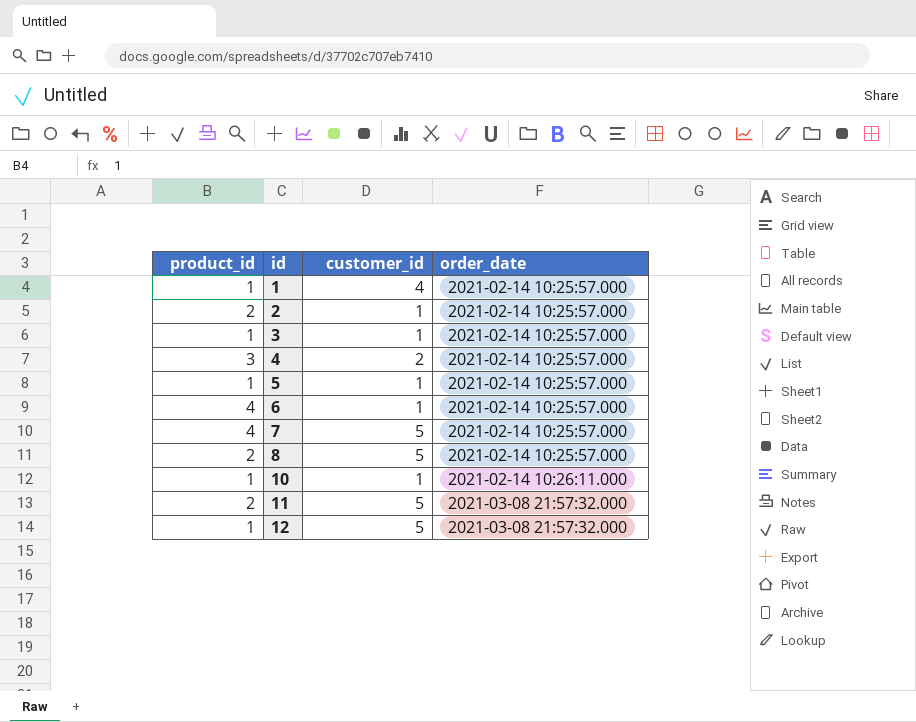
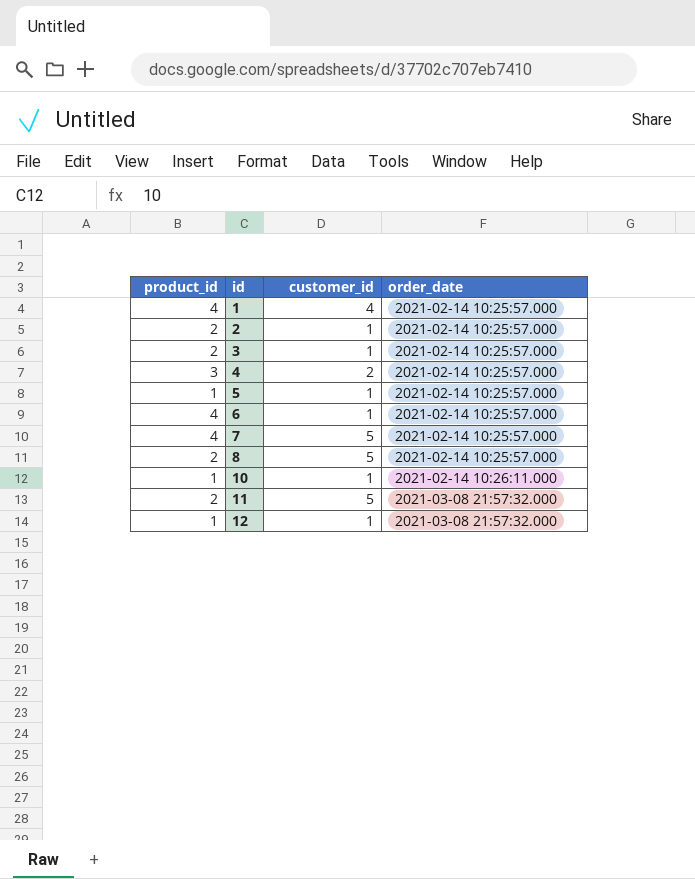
1 | product_id: 1 -> 4
3 | product_id: 1 -> 2
12 | customer_id: 5 -> 1

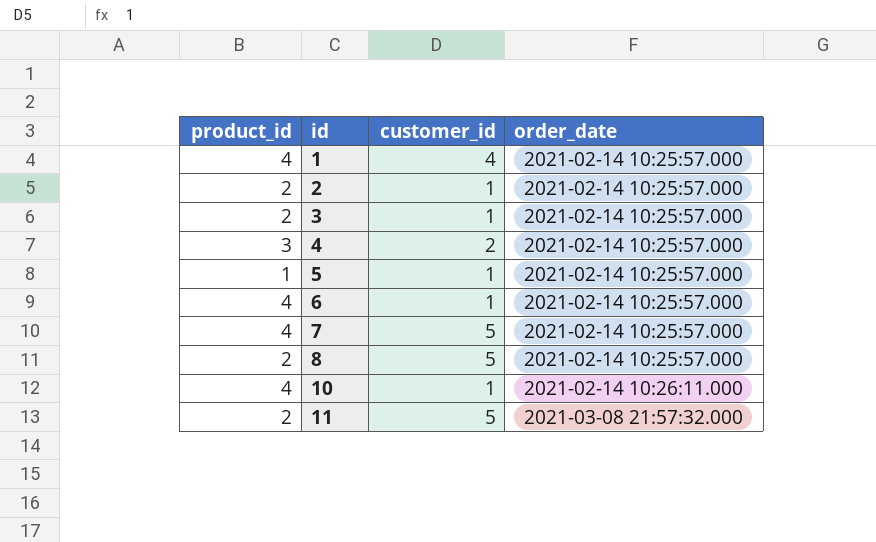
row 12: 1 | 1 | 2021-03-08 21:57:32.000 -> none
10 | product_id: 1 -> 4

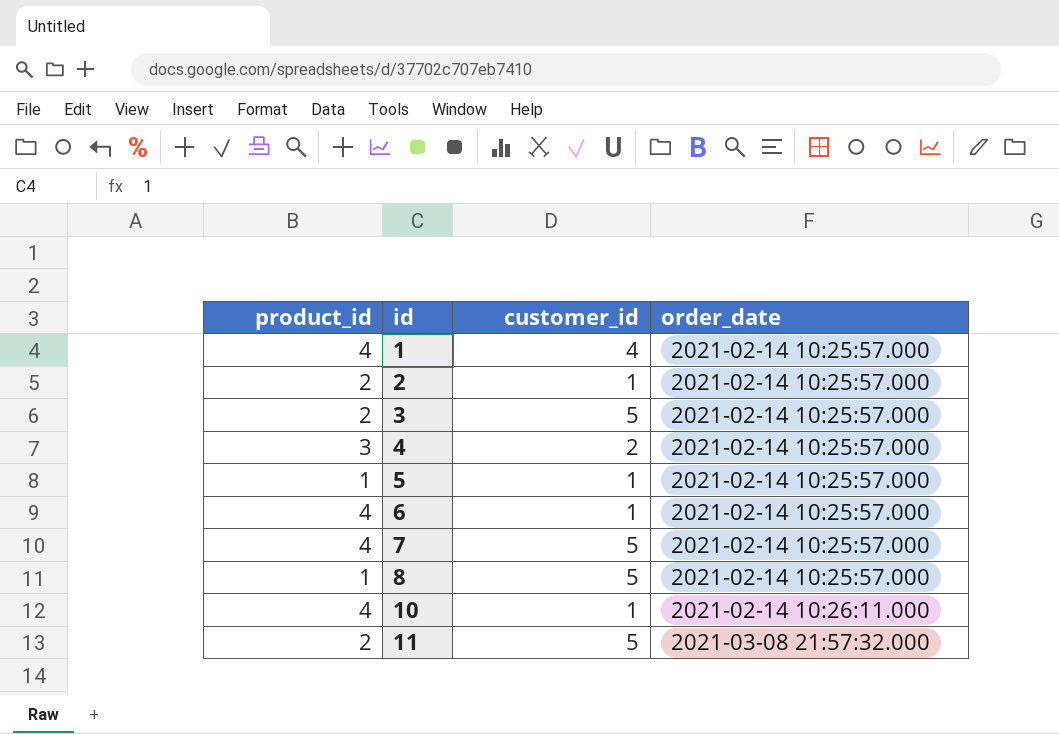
3 | customer_id: 1 -> 5
8 | product_id: 2 -> 1

